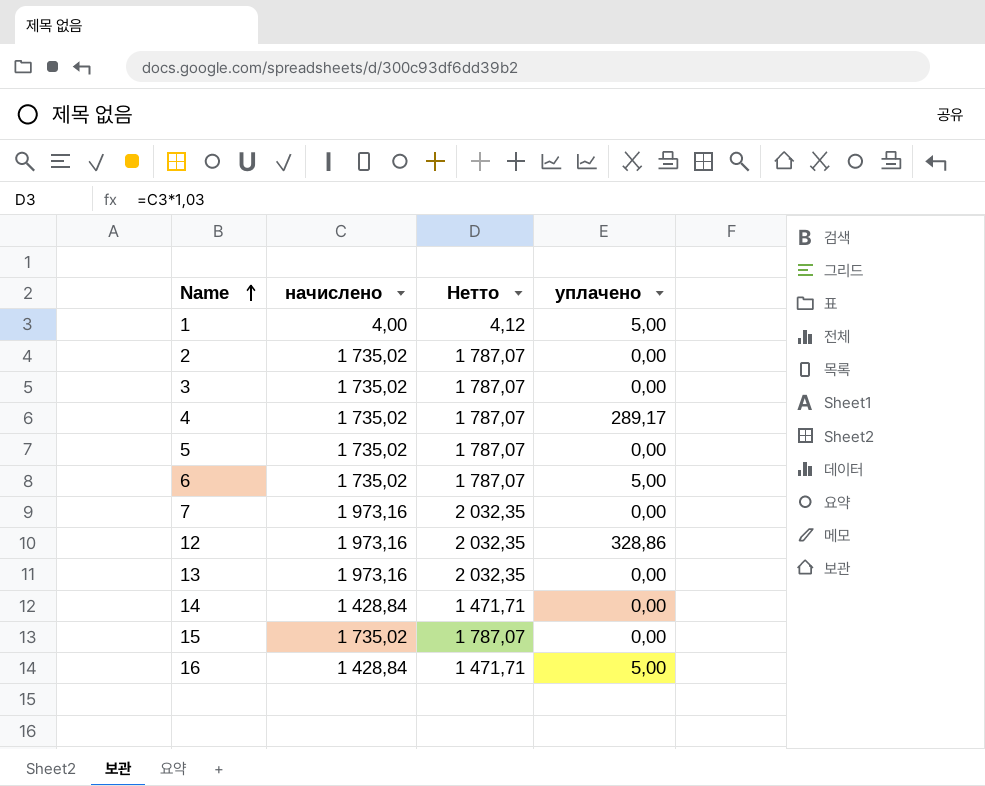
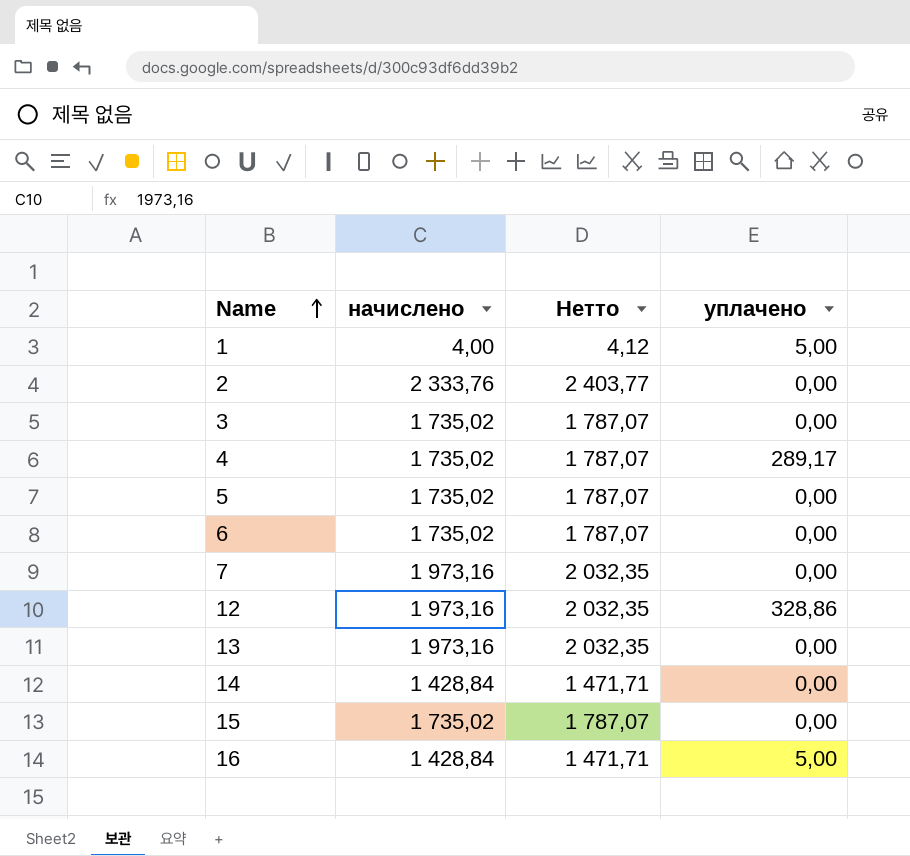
2 | начислено: 1 735,02 -> 2 333,76
2 | Нетто: 1 787,07 -> 2 403,77
6 | уплачено: 5,00 -> 0,00

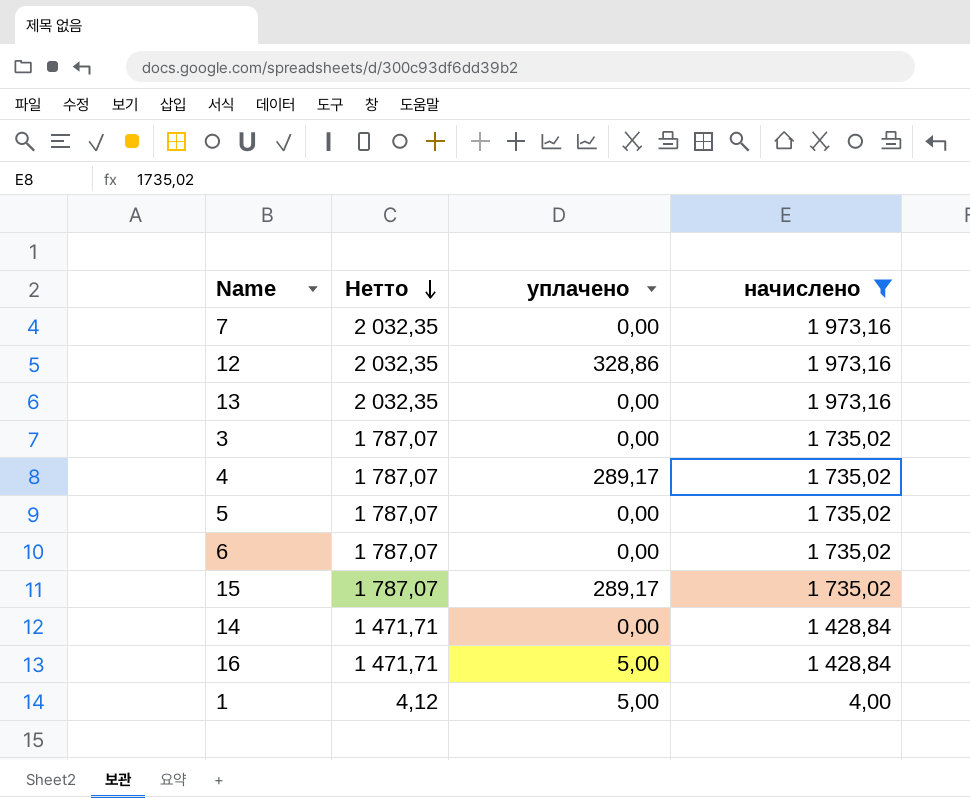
filter: none -> начислено != 2 333,76
row order: Name ascending -> Нетто descending
column начислено | position: 2 -> 4
15 | уплачено: 0,00 -> 289,17

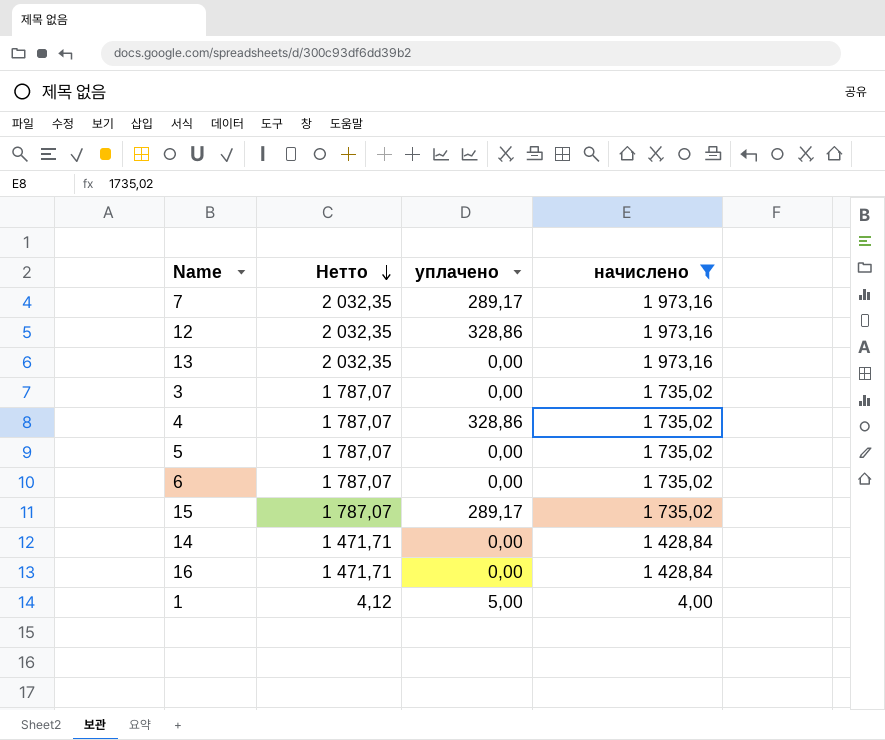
7 | уплачено: 0,00 -> 289,17
4 | уплачено: 289,17 -> 328,86
16 | уплачено: 5,00 -> 0,00

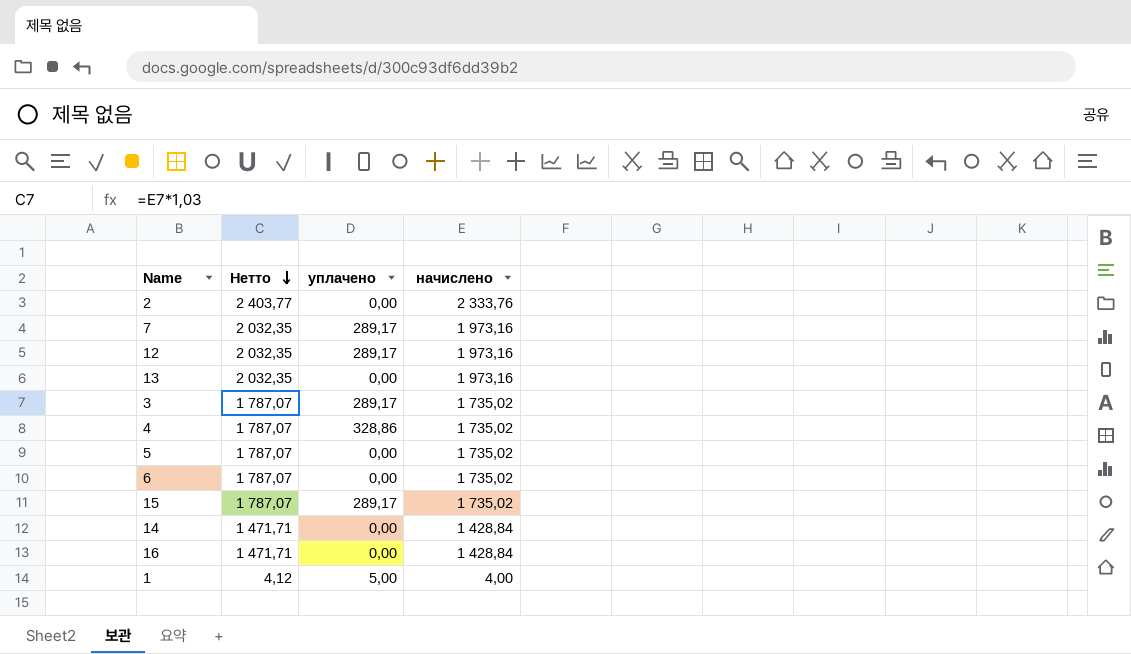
filter: начислено != 2 333,76 -> none
12 | уплачено: 328,86 -> 289,17
3 | уплачено: 0,00 -> 289,17

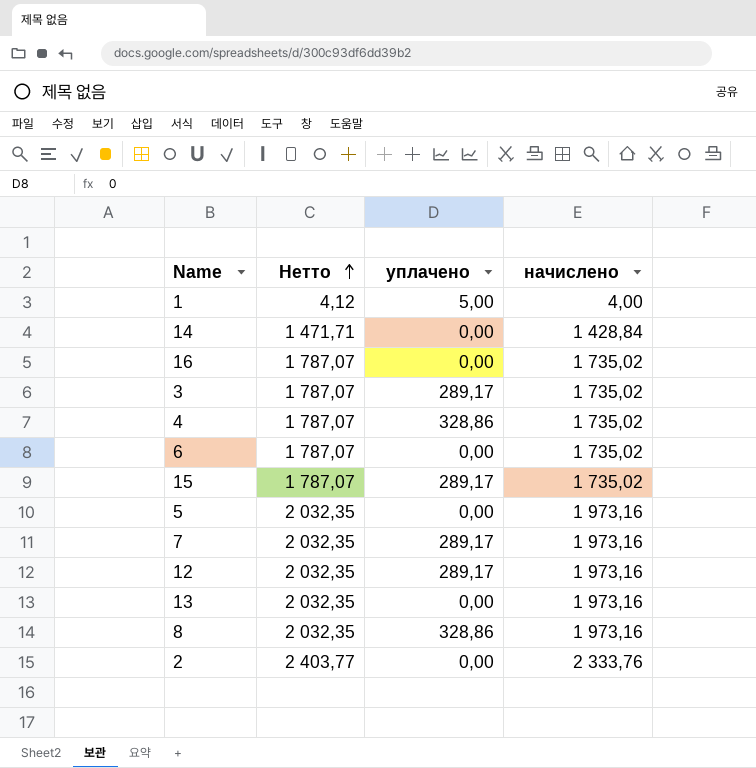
row order: Нетто descending -> Нетто ascending
16 | Нетто: 1 471,71 -> 1 787,07
16 | начислено: 1 428,84 -> 1 735,02
5 | Нетто: 1 787,07 -> 2 032,35
5 | начислено: 1 735,02 -> 1 973,16
row 8: none -> 2 032,35 | 328,86 | 1 973,16

